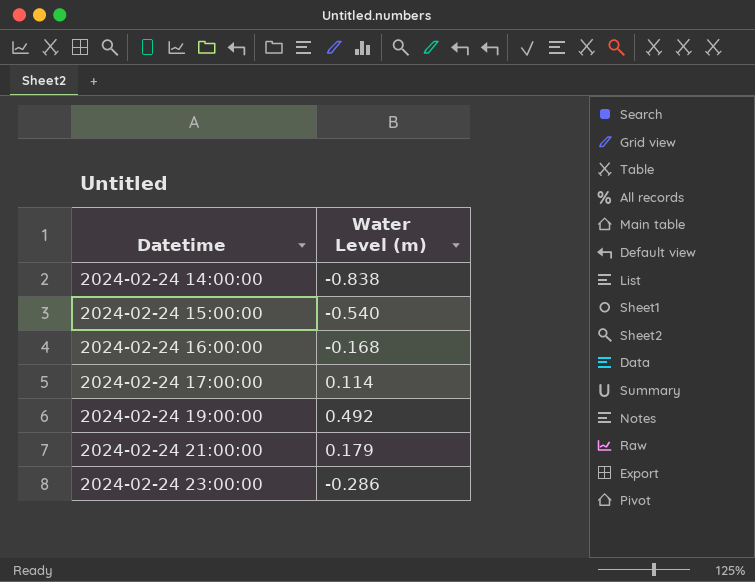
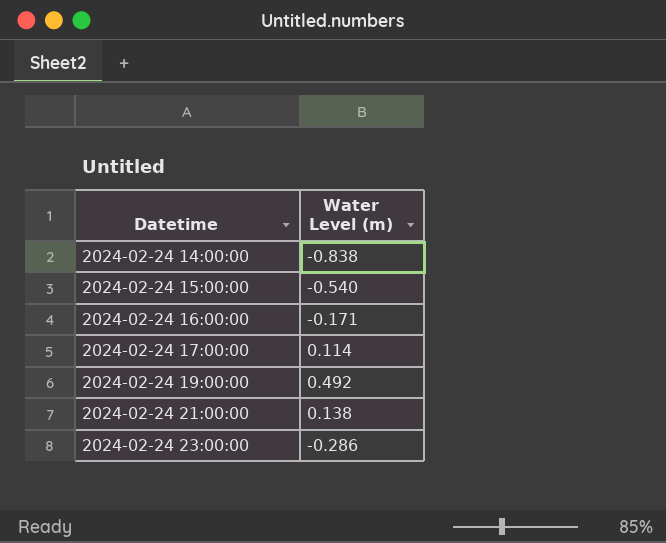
2024-02-24 16:00:00 | Water Level (m): -0.168 -> -0.171
2024-02-24 21:00:00 | Water Level (m): 0.179 -> 0.138

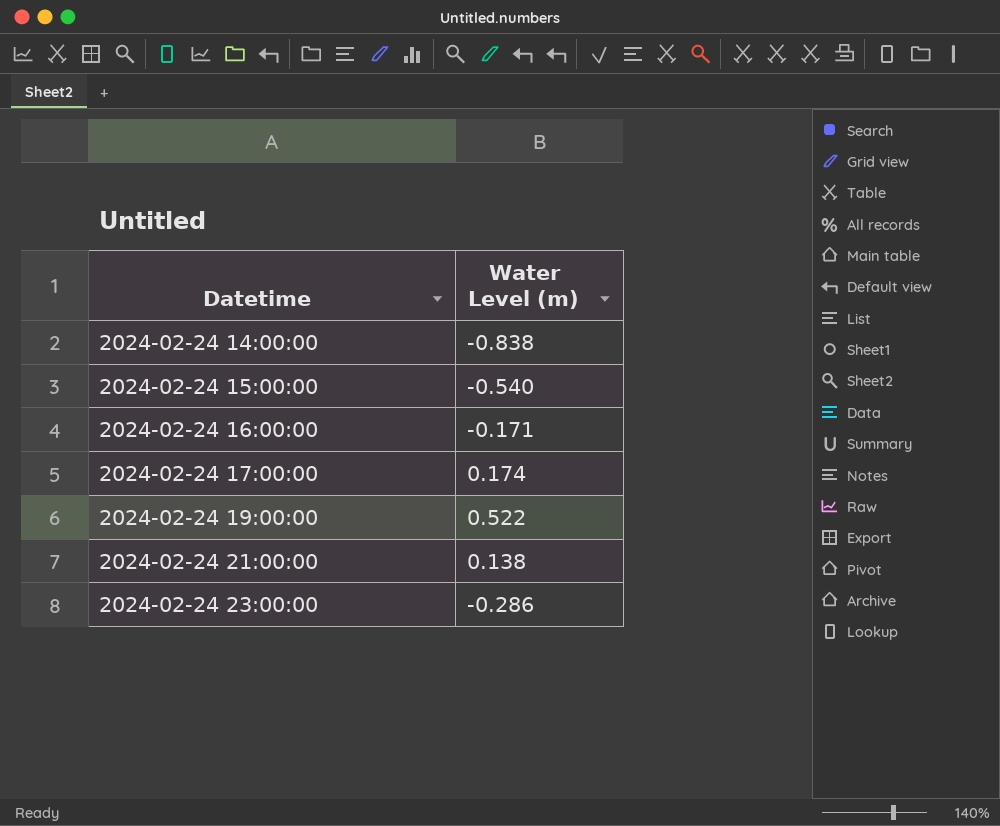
2024-02-24 17:00:00 | Water Level (m): 0.114 -> 0.174
2024-02-24 19:00:00 | Water Level (m): 0.492 -> 0.522

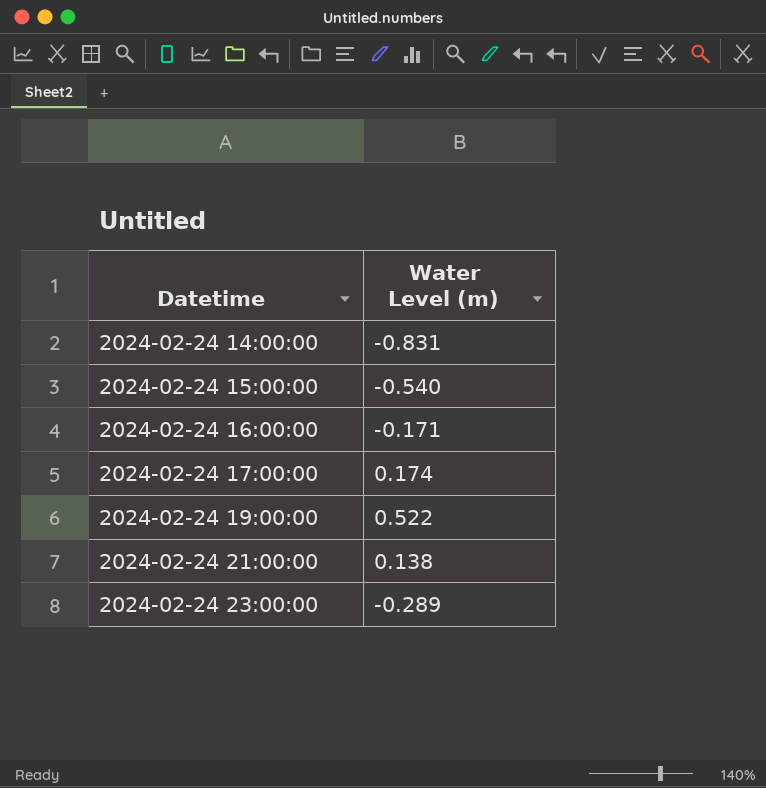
2024-02-24 14:00:00 | Water Level (m): -0.838 -> -0.831
2024-02-24 23:00:00 | Water Level (m): -0.286 -> -0.289

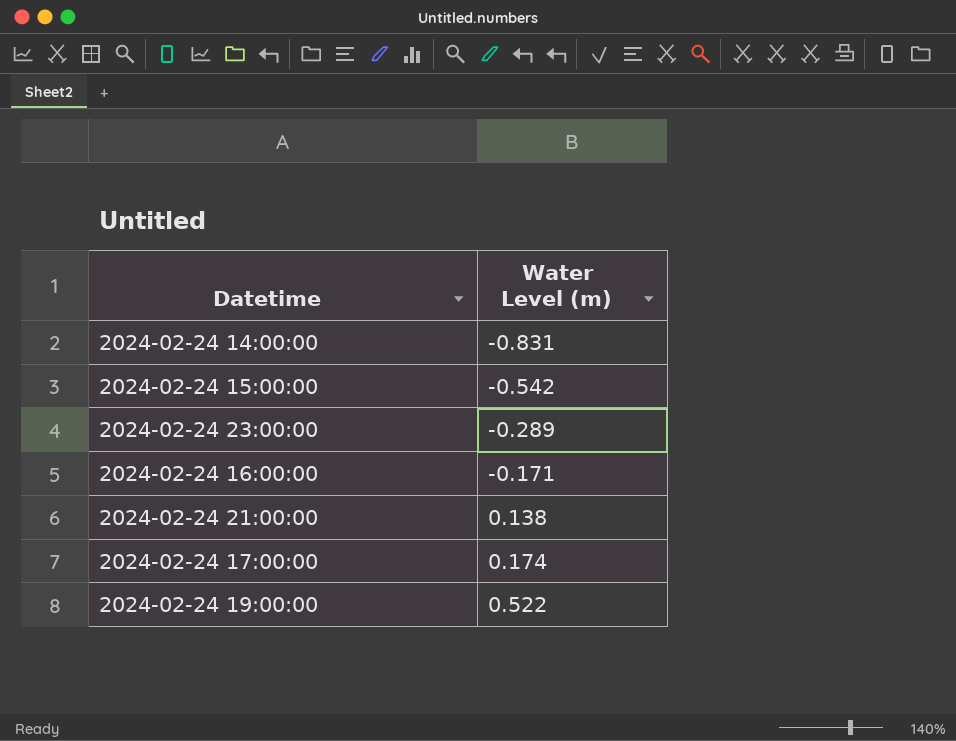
row order: Datetime ascending -> Water Level (m) ascending
2024-02-24 15:00:00 | Water Level (m): -0.540 -> -0.542

